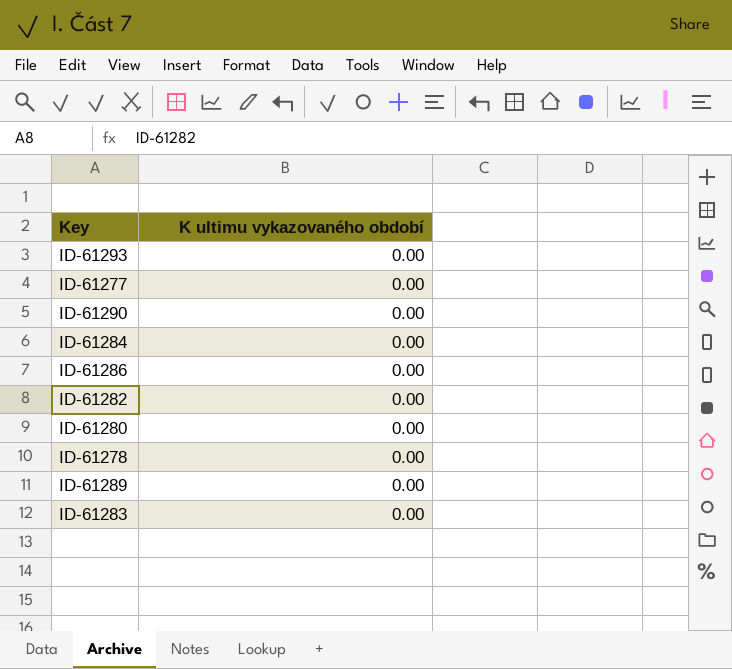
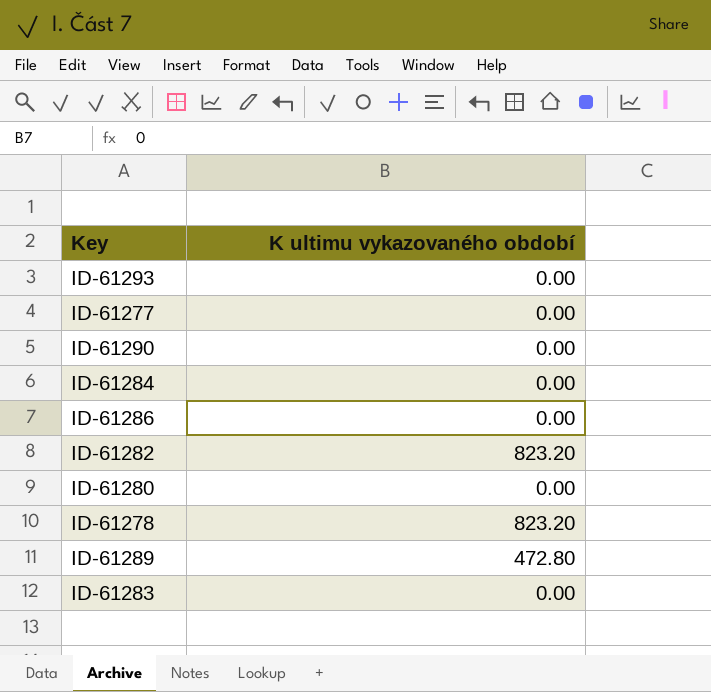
ID-61282 | K ultimu vykazovaného období: 0.00 -> 823.20
ID-61278 | K ultimu vykazovaného období: 0.00 -> 823.20
ID-61289 | K ultimu vykazovaného období: 0.00 -> 472.80

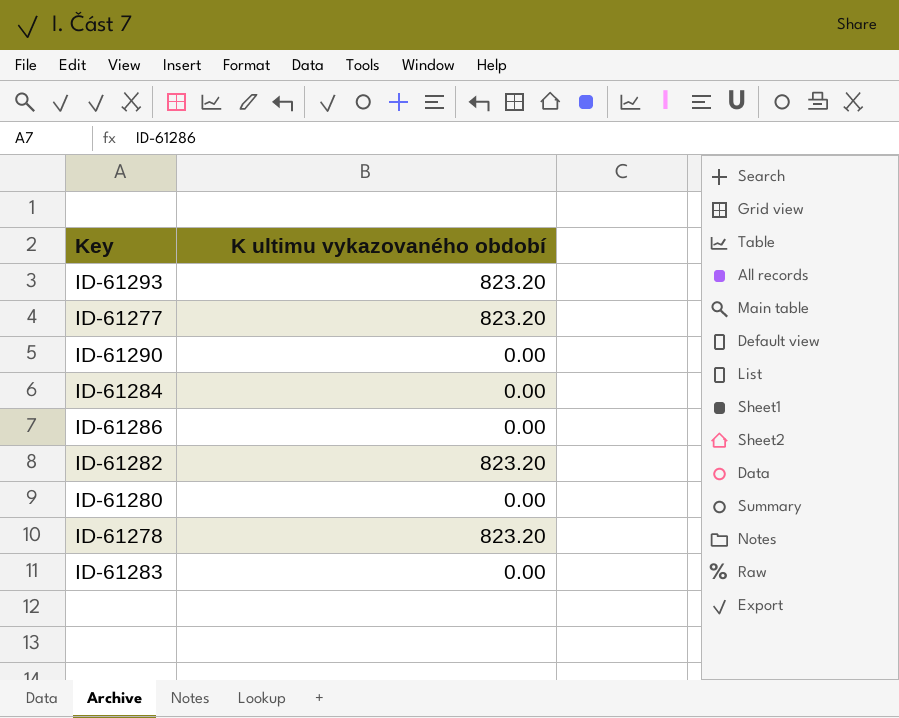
row ID-61289: 472.80 -> none
ID-61293 | K ultimu vykazovaného období: 0.00 -> 823.20
ID-61277 | K ultimu vykazovaného období: 0.00 -> 823.20

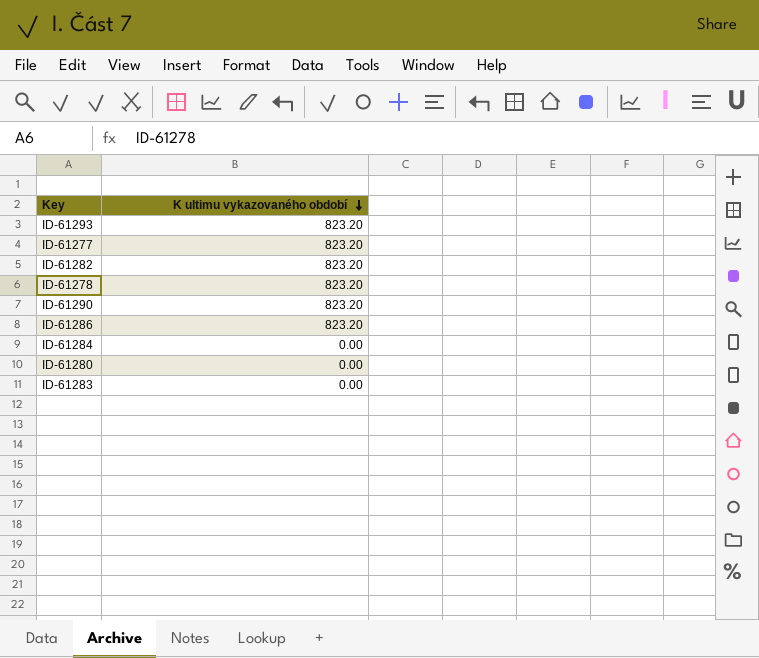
row order: none -> K ultimu vykazovaného období descending
ID-61290 | K ultimu vykazovaného období: 0.00 -> 823.20
ID-61286 | K ultimu vykazovaného období: 0.00 -> 823.20

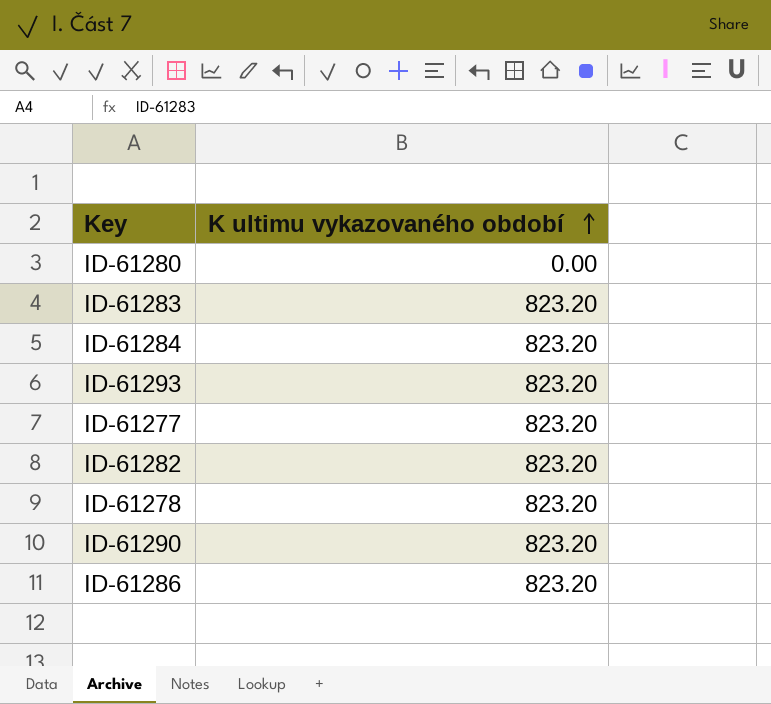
row order: K ultimu vykazovaného období descending -> K ultimu vykazovaného období ascending
ID-61283 | K ultimu vykazovaného období: 0.00 -> 823.20
ID-61284 | K ultimu vykazovaného období: 0.00 -> 823.20

